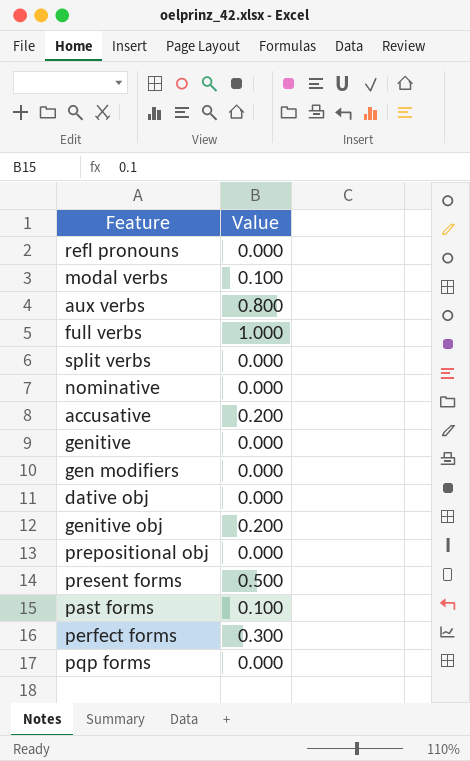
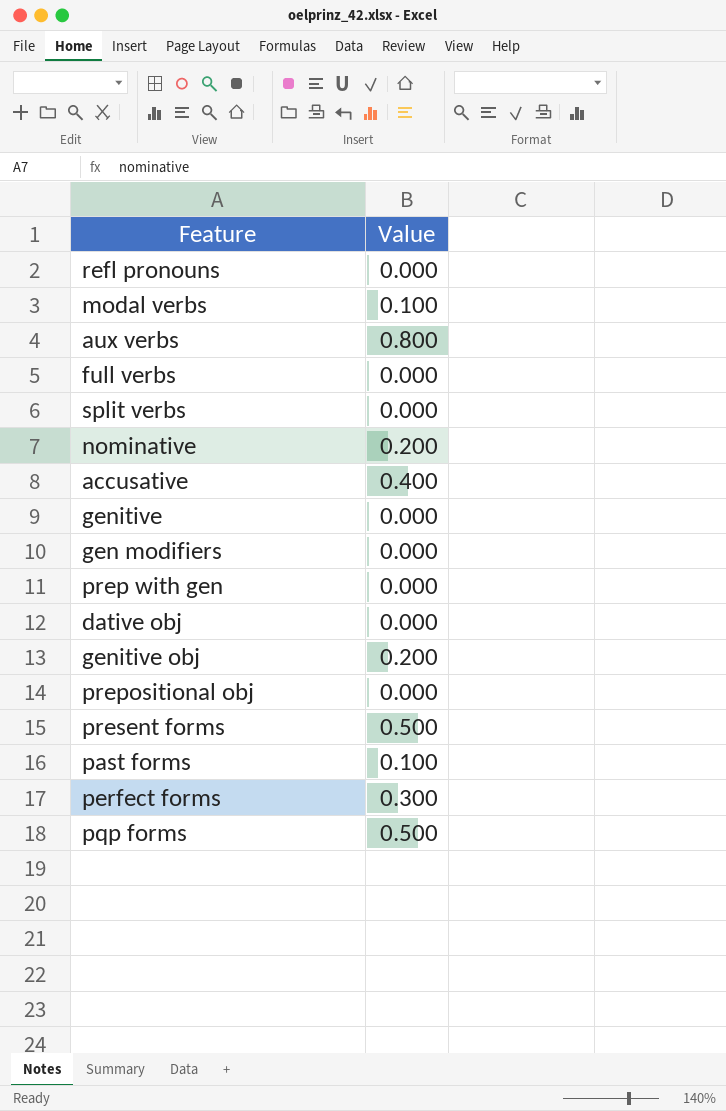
full verbs | Value: 1.000 -> 0.000
nominative | Value: 0.000 -> 0.200
accusative | Value: 0.200 -> 0.400
row prep with gen: none -> 0.000
pqp forms | Value: 0.000 -> 0.500

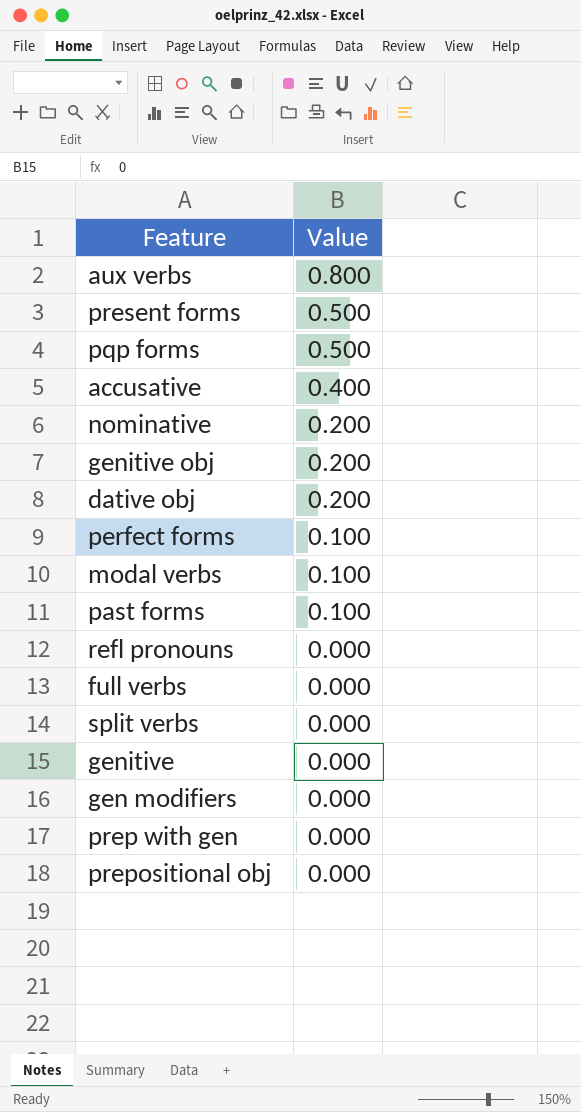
row order: none -> Value descending
dative obj | Value: 0.000 -> 0.200
perfect forms | Value: 0.300 -> 0.100

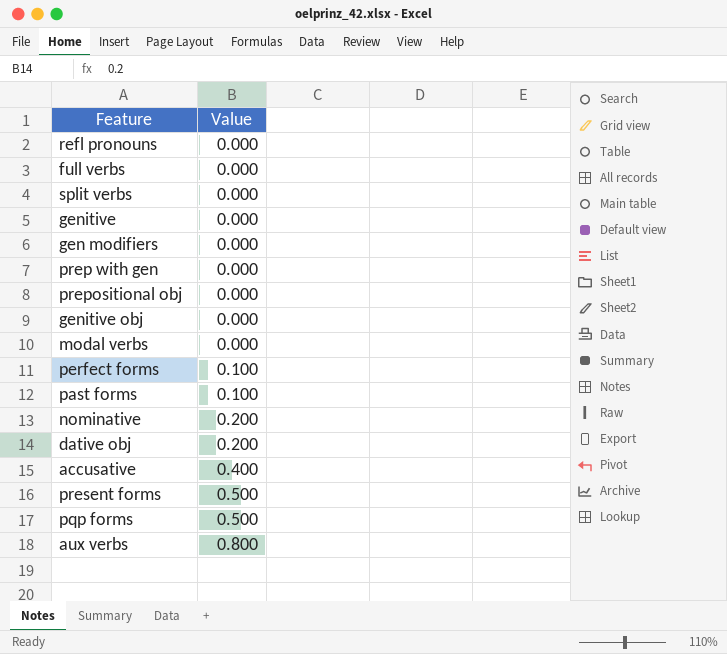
row order: Value descending -> Value ascending
genitive obj | Value: 0.200 -> 0.000
modal verbs | Value: 0.100 -> 0.000

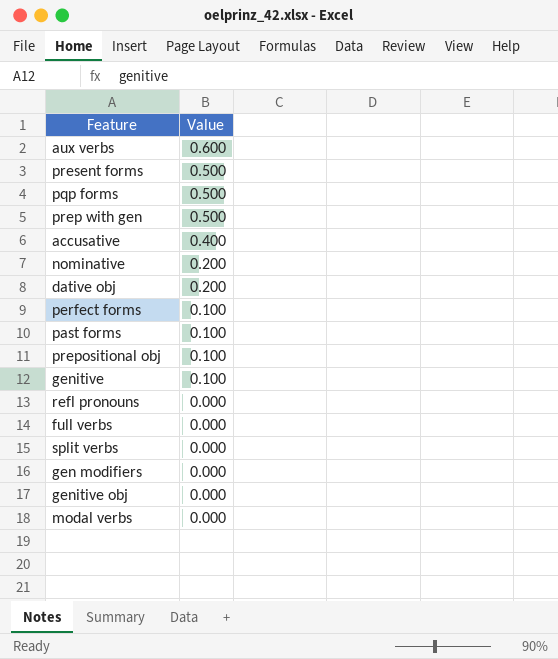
row order: Value ascending -> Value descending
aux verbs | Value: 0.800 -> 0.600
prep with gen | Value: 0.000 -> 0.500
prepositional obj | Value: 0.000 -> 0.100
genitive | Value: 0.000 -> 0.100

